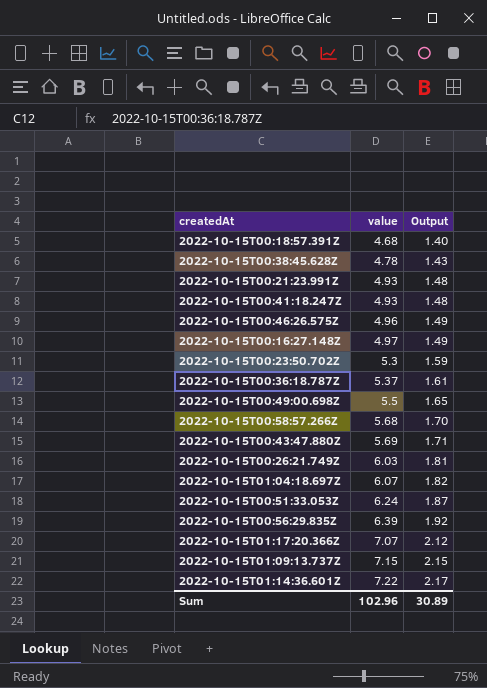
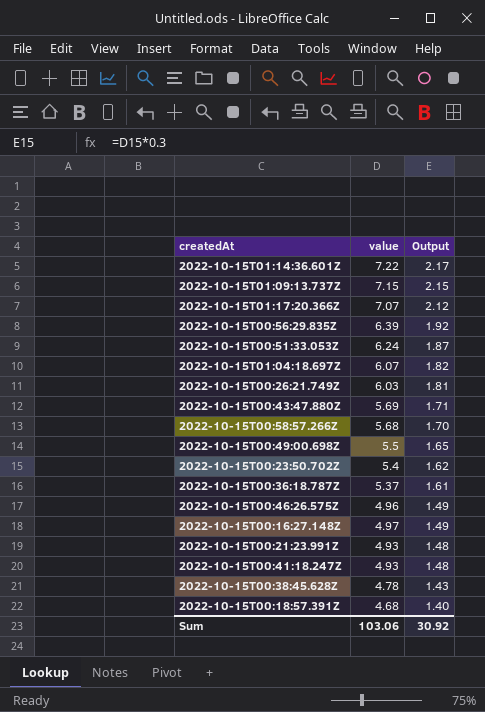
row order: value ascending -> Output descending
2022-10-15T00:23:50.702Z | value: 5.3 -> 5.4
2022-10-15T00:23:50.702Z | Output: 1.59 -> 1.62
Sum | value: 102.96 -> 103.06
Sum | Output: 30.89 -> 30.92

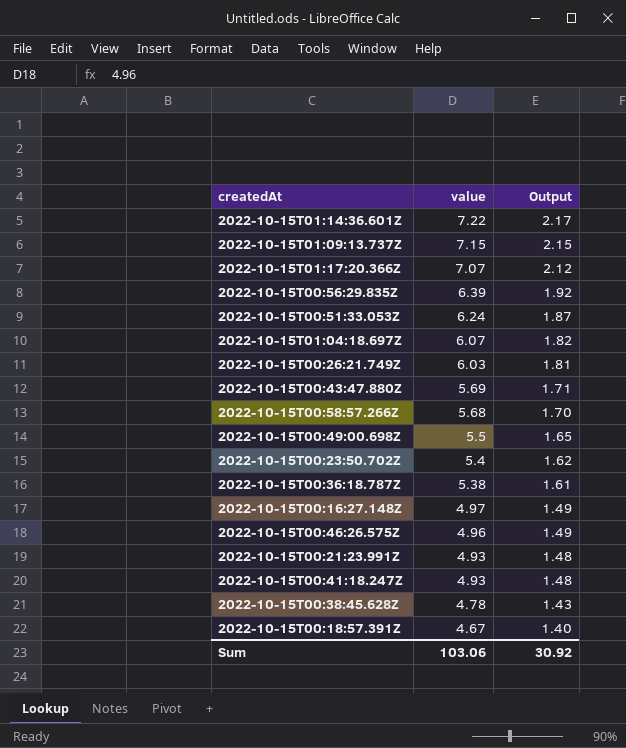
row order: Output descending -> value descending
2022-10-15T00:36:18.787Z | value: 5.37 -> 5.38
2022-10-15T00:18:57.391Z | value: 4.68 -> 4.67

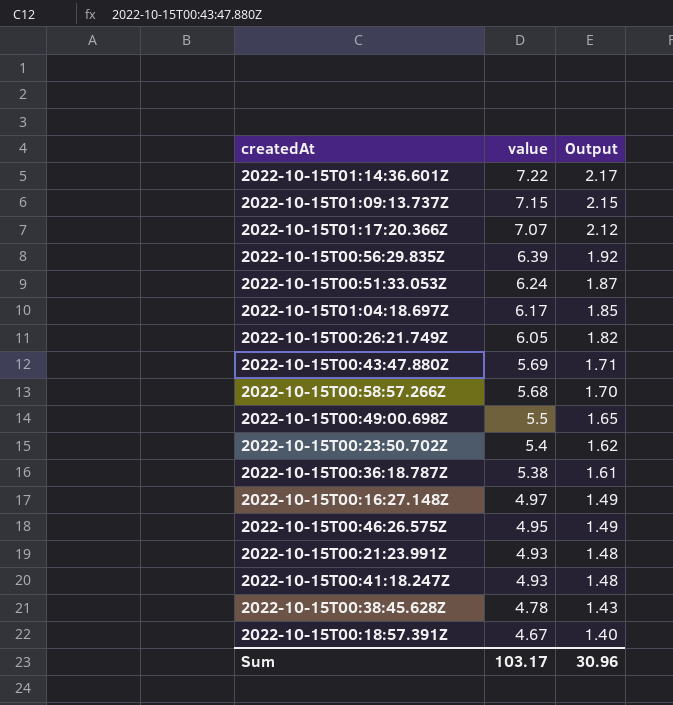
2022-10-15T01:04:18.697Z | value: 6.07 -> 6.17
2022-10-15T01:04:18.697Z | Output: 1.82 -> 1.85
2022-10-15T00:26:21.749Z | value: 6.03 -> 6.05
2022-10-15T00:26:21.749Z | Output: 1.81 -> 1.82
2022-10-15T00:46:26.575Z | value: 4.96 -> 4.95
Sum | value: 103.06 -> 103.17
Sum | Output: 30.92 -> 30.96

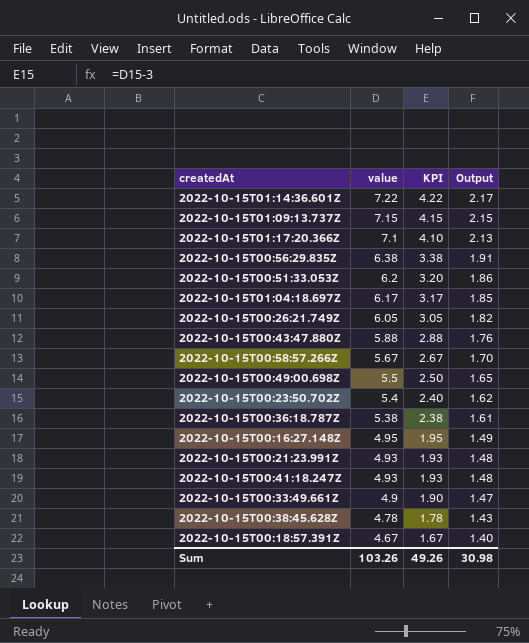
column KPI | formula: none -> [value] - 3
row 2022-10-15T00:46:26.575Z: 4.95 | 1.49 -> none
2022-10-15T01:17:20.366Z | value: 7.07 -> 7.1
2022-10-15T01:17:20.366Z | Output: 2.12 -> 2.13
2022-10-15T00:56:29.835Z | value: 6.39 -> 6.38
2022-10-15T00:56:29.835Z | Output: 1.92 -> 1.91
2022-10-15T00:51:33.053Z | value: 6.24 -> 6.2
2022-10-15T00:51:33.053Z | Output: 1.87 -> 1.86
2022-10-15T00:43:47.880Z | value: 5.69 -> 5.88
2022-10-15T00:43:47.880Z | Output: 1.71 -> 1.76
2022-10-15T00:58:57.266Z | value: 5.68 -> 5.67
2022-10-15T00:16:27.148Z | value: 4.97 -> 4.95
row 2022-10-15T00:33:49.661Z: none -> 4.9 | 1.90 | 1.47
Sum | value: 103.17 -> 103.26
Sum | Output: 30.96 -> 30.98

